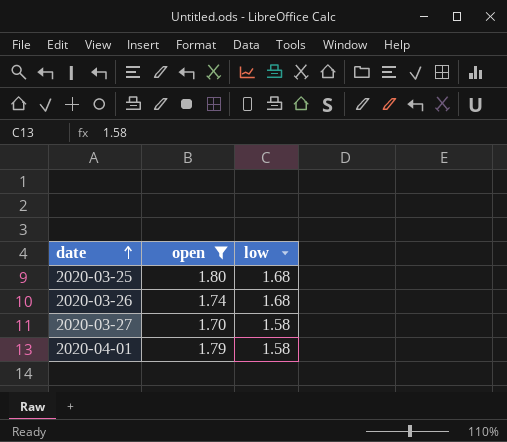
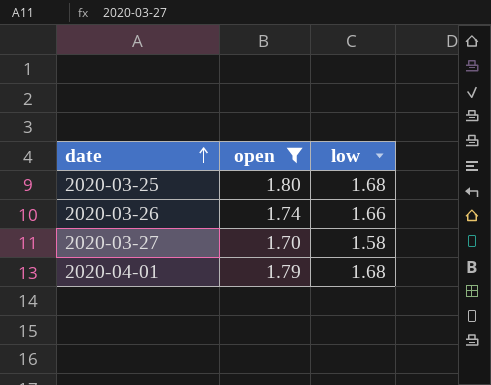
2020-03-26 | low: 1.68 -> 1.66
2020-04-01 | low: 1.58 -> 1.68

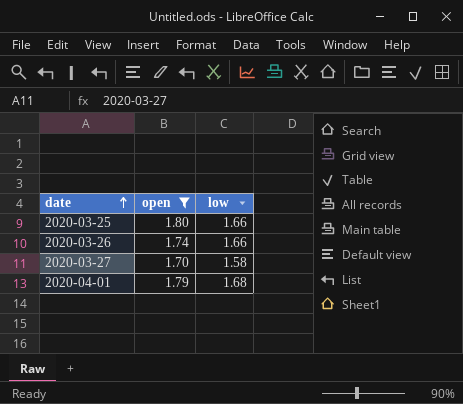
2020-03-25 | low: 1.68 -> 1.66

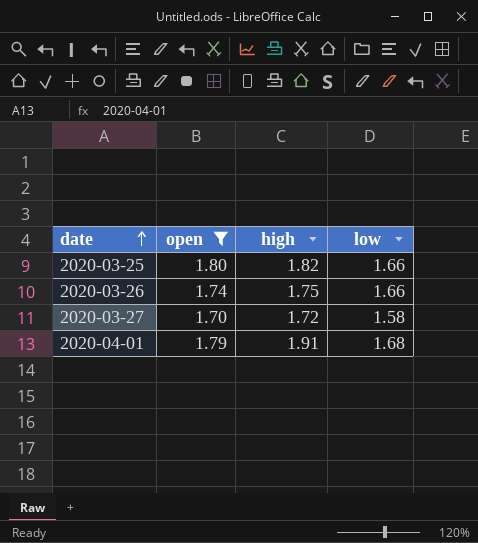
column high | position: none -> 3

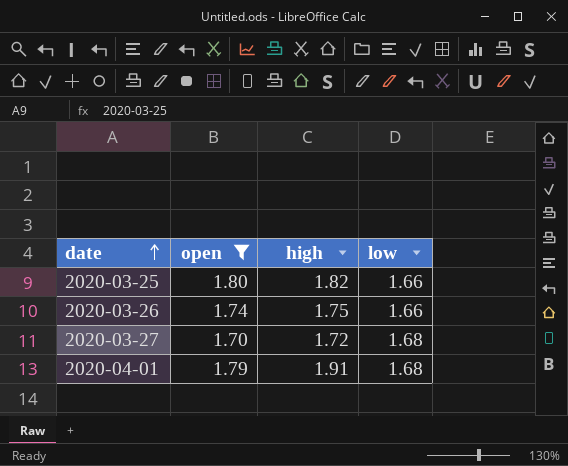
2020-03-27 | low: 1.58 -> 1.68

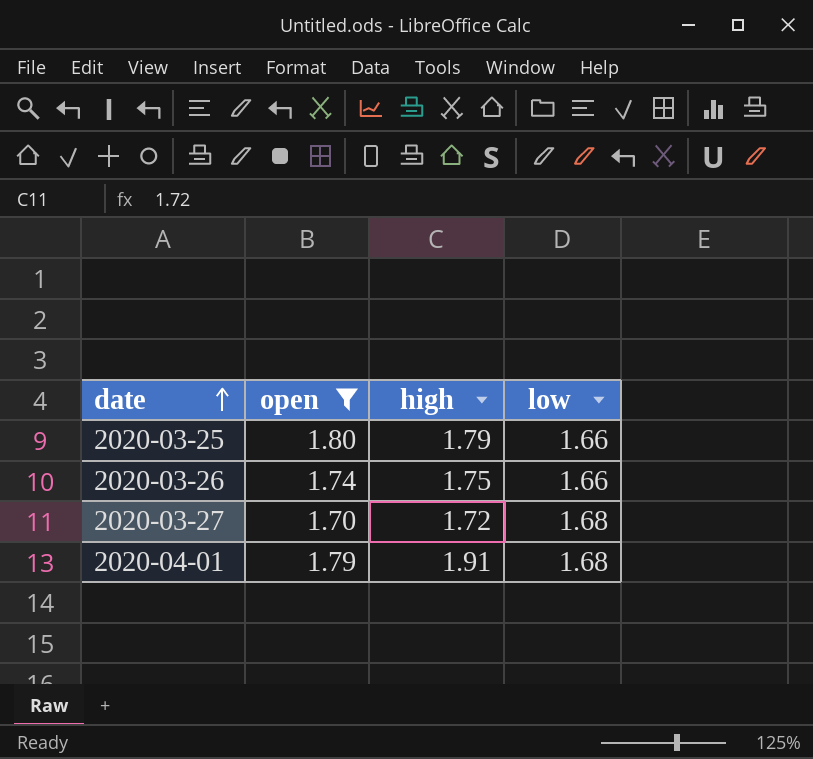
2020-03-25 | high: 1.82 -> 1.79

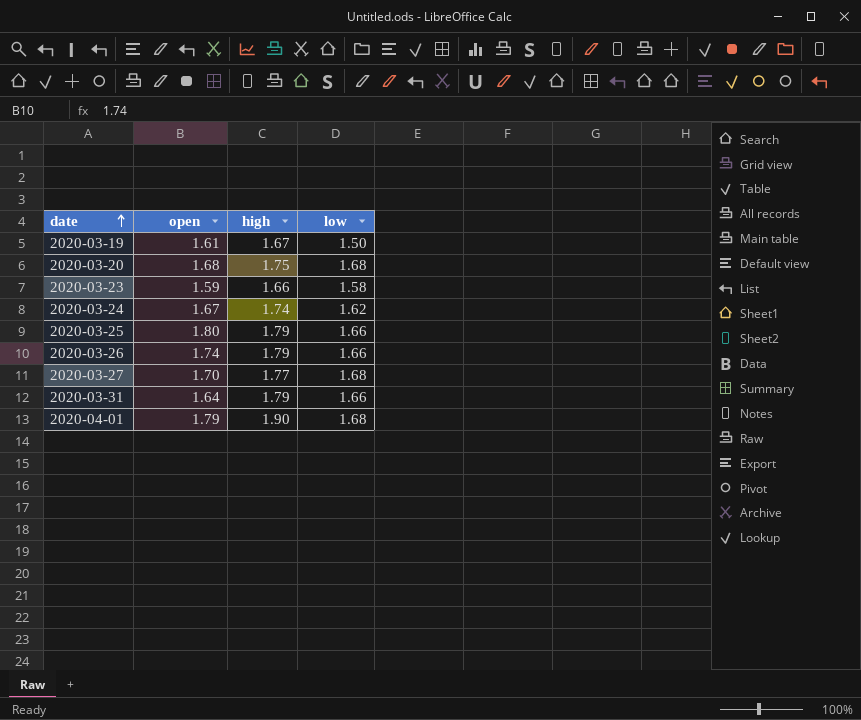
filter: open >= 1.70 -> none
2020-03-26 | high: 1.75 -> 1.79
2020-03-27 | high: 1.72 -> 1.77
2020-04-01 | high: 1.91 -> 1.90

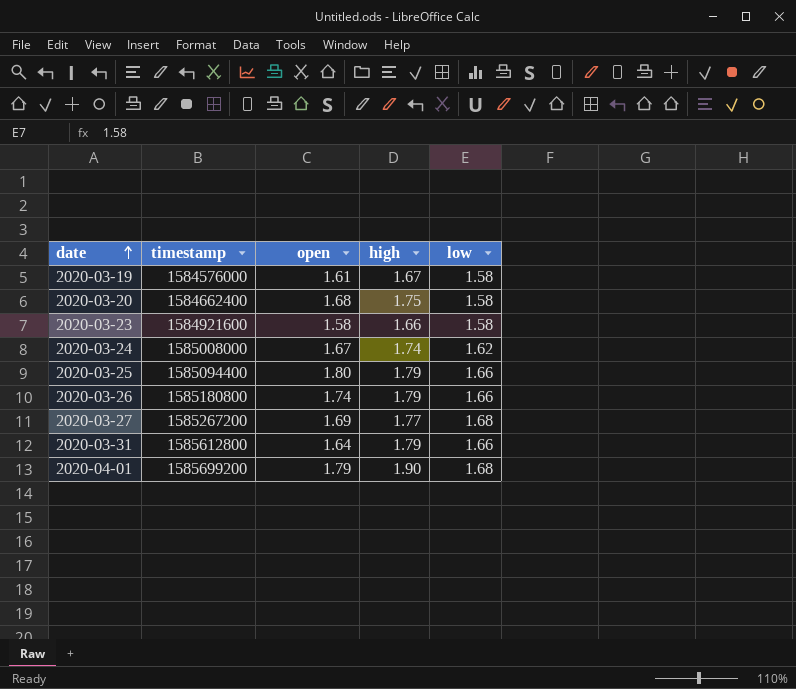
column timestamp | position: none -> 2
2020-03-19 | low: 1.50 -> 1.58
2020-03-20 | low: 1.68 -> 1.58
2020-03-23 | open: 1.59 -> 1.58
2020-03-27 | open: 1.70 -> 1.69

